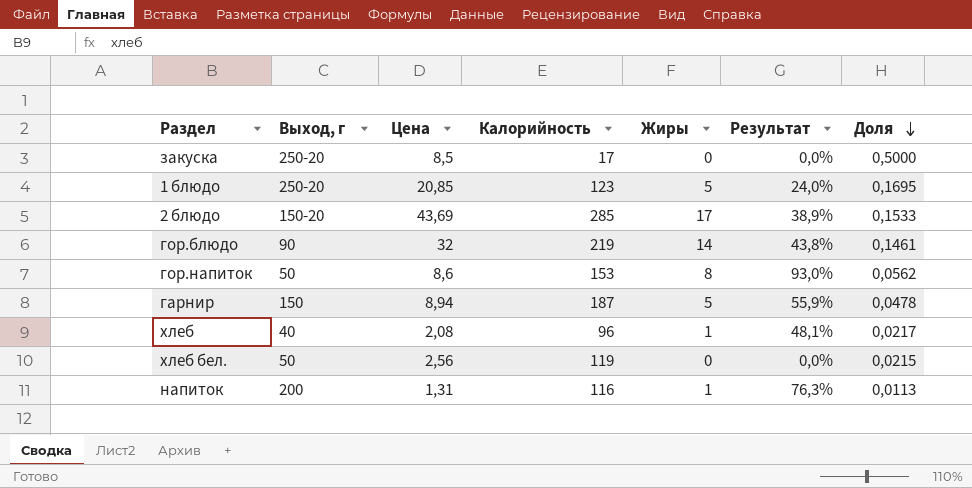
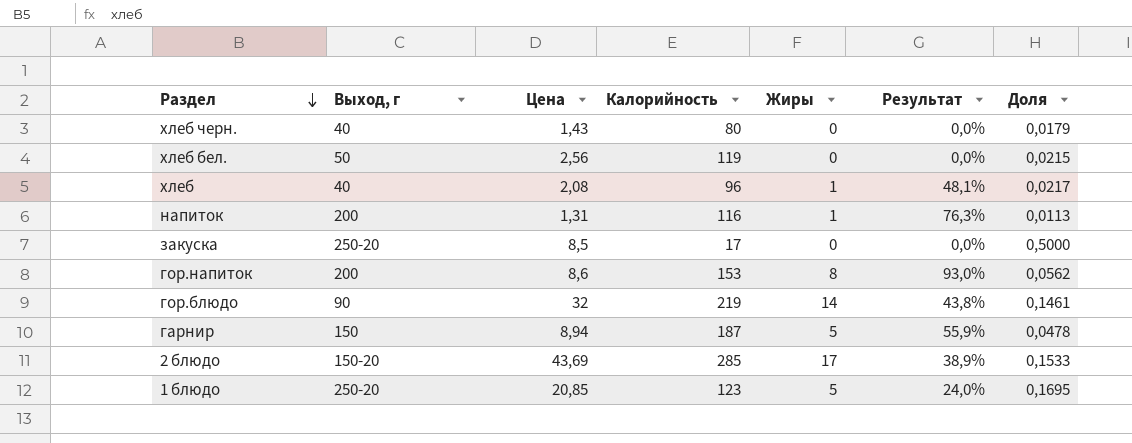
row order: Доля descending -> Раздел descending
row хлеб черн.: none -> 40 | 1,43 | 80 | 0 | 0,0% | 0,0179
гор.напиток | Выход, г: 50 -> 200

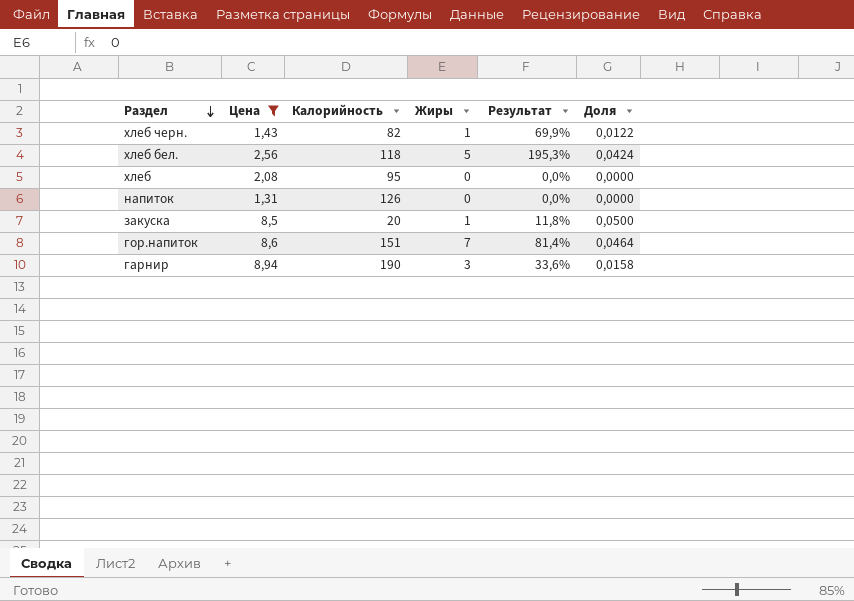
filter: none -> Цена <= 8,94
column Выход, г | position: 2 -> none
column Доля | formula: [Цена] / [Калорийность] -> [Жиры] / [Калорийность]
хлеб черн. | Калорийность: 80 -> 82
хлеб черн. | Жиры: 0 -> 1
хлеб черн. | Результат: 0,0% -> 69,9%
хлеб бел. | Калорийность: 119 -> 118
хлеб бел. | Жиры: 0 -> 5
хлеб бел. | Результат: 0,0% -> 195,3%
хлеб | Калорийность: 96 -> 95
хлеб | Жиры: 1 -> 0
хлеб | Результат: 48,1% -> 0,0%
напиток | Калорийность: 116 -> 126
напиток | Жиры: 1 -> 0
напиток | Результат: 76,3% -> 0,0%
закуска | Калорийность: 17 -> 20
закуска | Жиры: 0 -> 1
закуска | Результат: 0,0% -> 11,8%
гор.напиток | Калорийность: 153 -> 151
гор.напиток | Жиры: 8 -> 7
гор.напиток | Результат: 93,0% -> 81,4%
гарнир | Калорийность: 187 -> 190
гарнир | Жиры: 5 -> 3
гарнир | Результат: 55,9% -> 33,6%

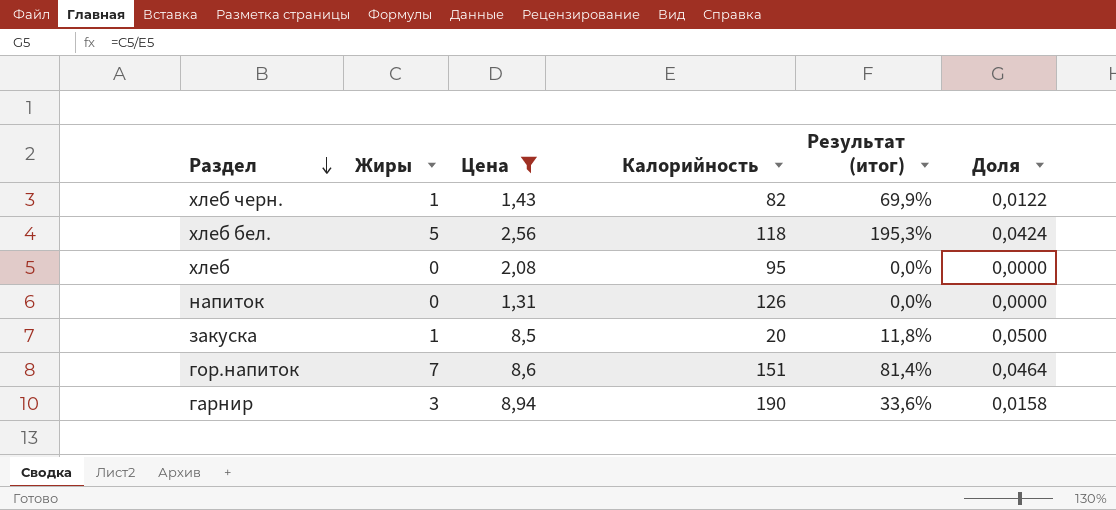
column Жиры | position: 4 -> 2
column name: Результат -> Результат (итог)

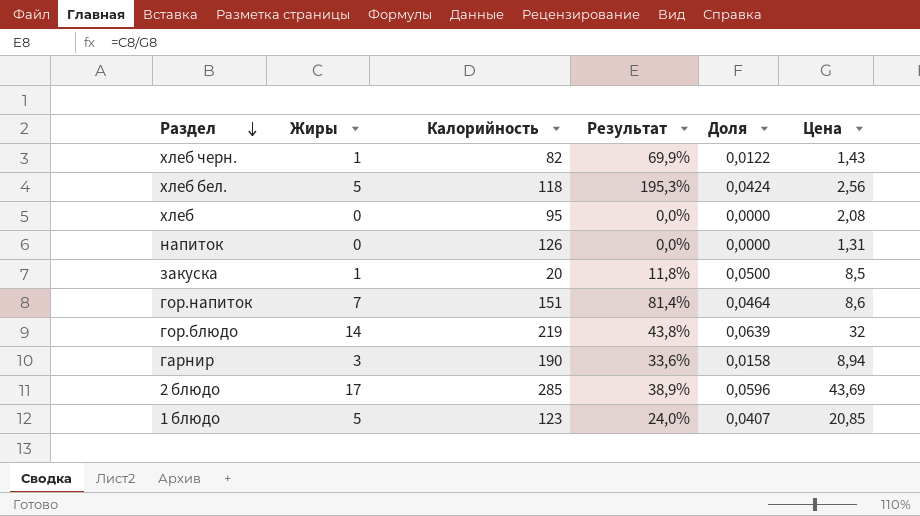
filter: Цена <= 8,94 -> none
column name: Результат (итог) -> Результат
column Цена | position: 3 -> 6

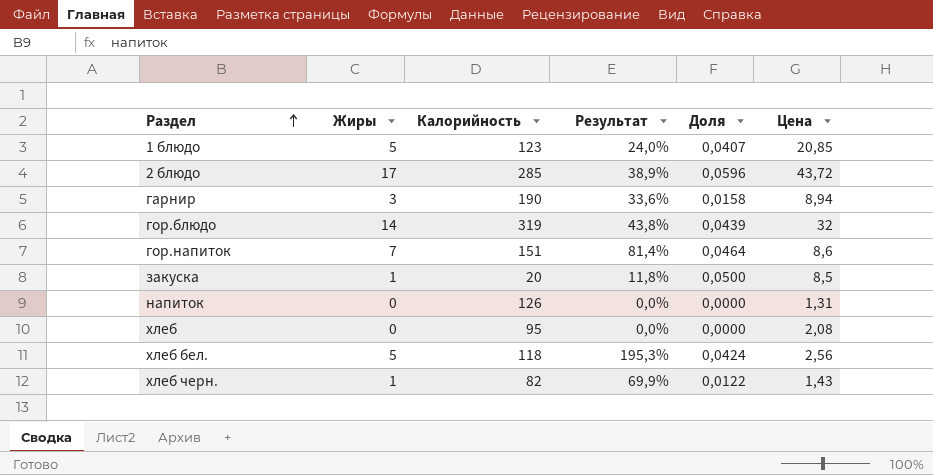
row order: Раздел descending -> Раздел ascending
2 блюдо | Цена: 43,69 -> 43,72
гор.блюдо | Калорийность: 219 -> 319
гор.блюдо | Доля: 0,0639 -> 0,0439

